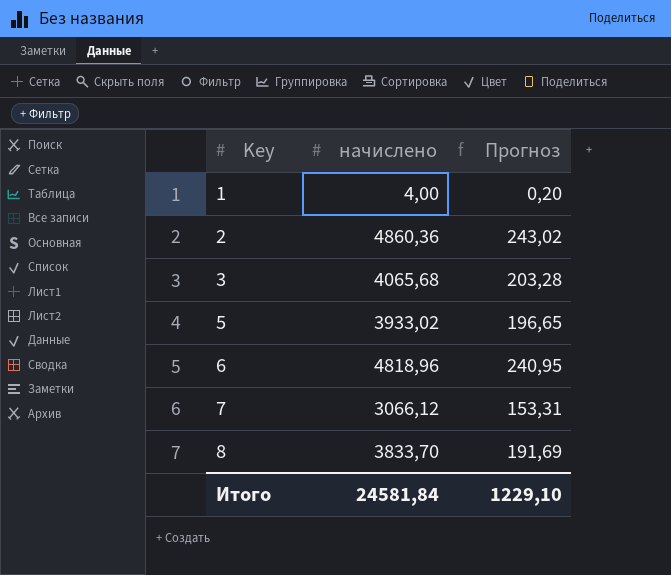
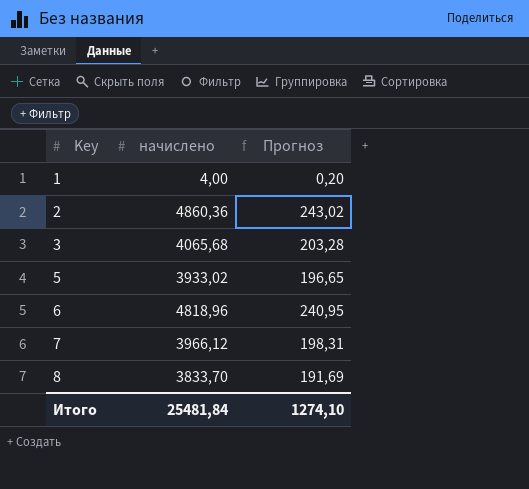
7 | начислено: 3066,12 -> 3966,12
7 | Прогноз: 153,31 -> 198,31
Итого | начислено: 24581,84 -> 25481,84
Итого | Прогноз: 1229,10 -> 1274,10

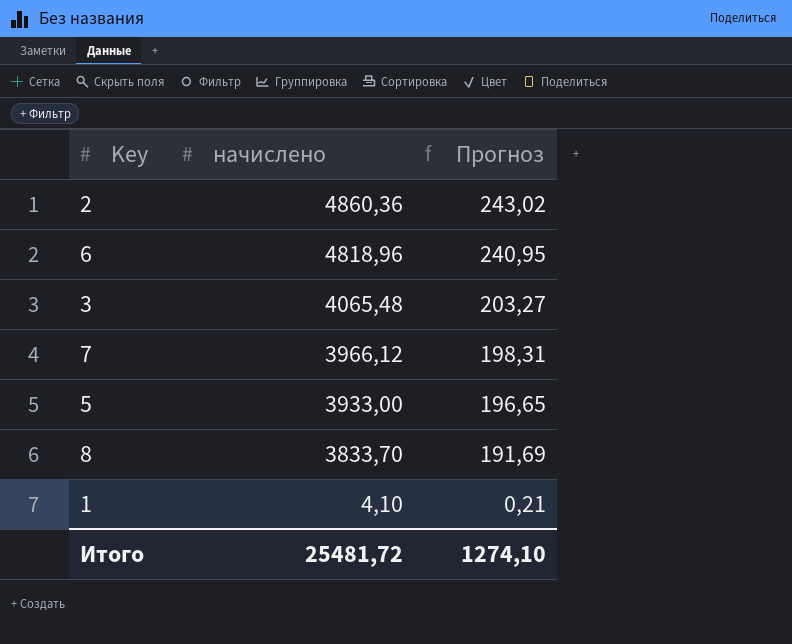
row order: Key ascending -> начислено descending
3 | начислено: 4065,68 -> 4065,48
3 | Прогноз: 203,28 -> 203,27
5 | начислено: 3933,02 -> 3933,00
1 | начислено: 4,00 -> 4,10
1 | Прогноз: 0,20 -> 0,21
Итого | начислено: 25481,84 -> 25481,72

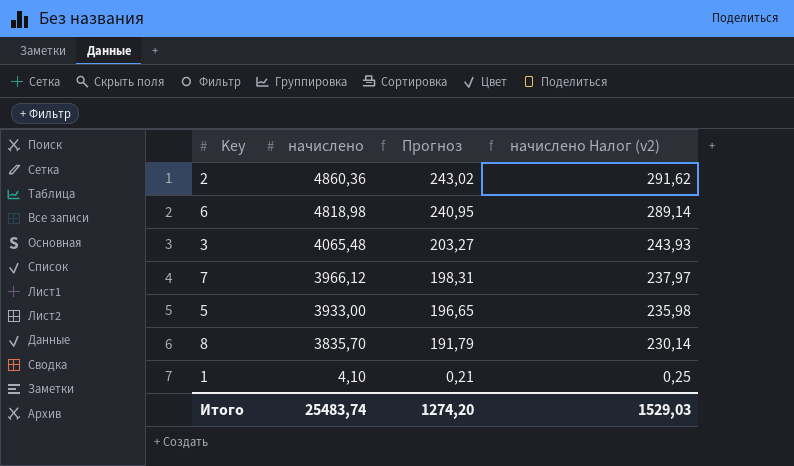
column начислено Налог (v2) | formula: none -> [начислено] * 0,06
6 | начислено: 4818,96 -> 4818,98
8 | начислено: 3833,70 -> 3835,70
8 | Прогноз: 191,69 -> 191,79
Итого | начислено: 25481,72 -> 25483,74
Итого | Прогноз: 1274,10 -> 1274,20

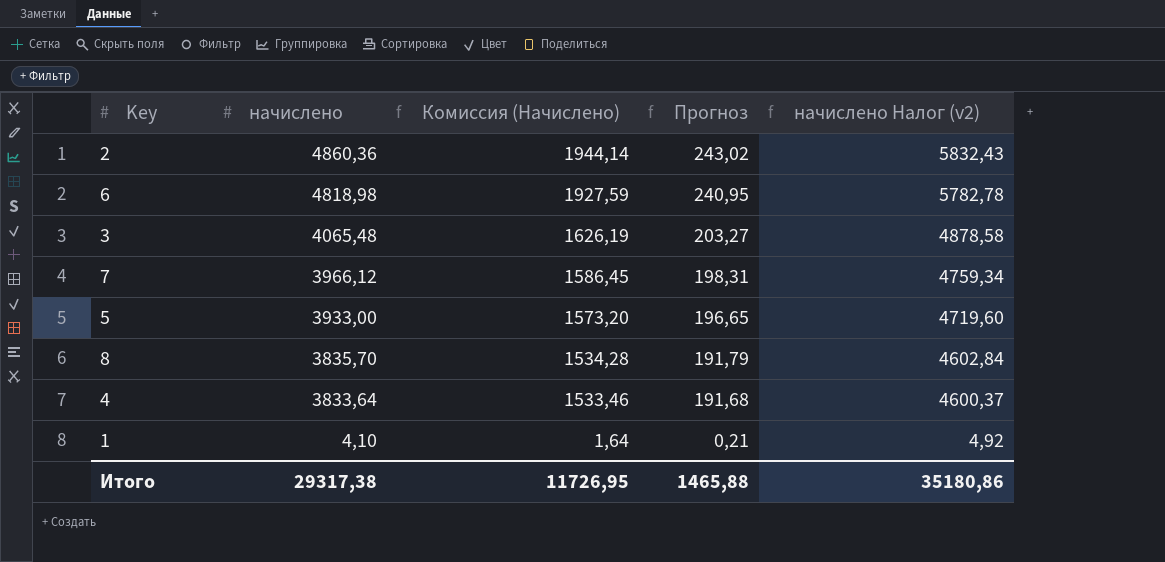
column Комиссия (Начислено) | formula: none -> [начислено] * 0,4
column начислено Налог (v2) | formula: [начислено] * 0,06 -> [начислено] * 1,2
row 4: none -> 3833,64 | 1533,46 | 191,68 | 4600,37
Итого | начислено: 25483,74 -> 29317,38
Итого | Прогноз: 1274,20 -> 1465,88
Итого | начислено Налог (v2): 1529,03 -> 35180,86

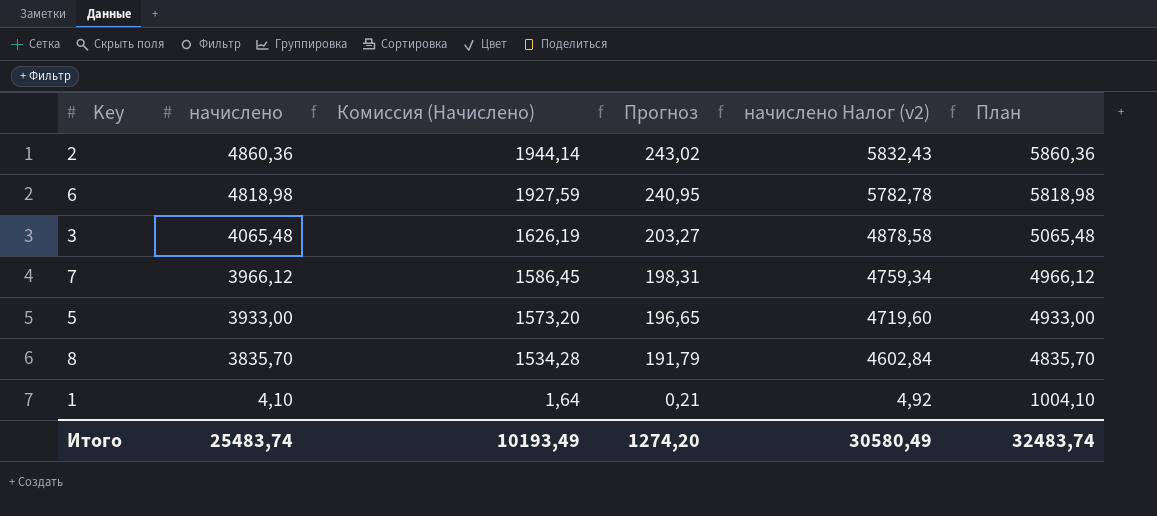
column План | formula: none -> [начислено] + 1000
row 4: 3833,64 | 1533,46 | 191,68 | 4600,37 -> none
Итого | начислено: 29317,38 -> 25483,74
Итого | Комиссия (Начислено): 11726,95 -> 10193,49
Итого | Прогноз: 1465,88 -> 1274,20
Итого | начислено Налог (v2): 35180,86 -> 30580,49

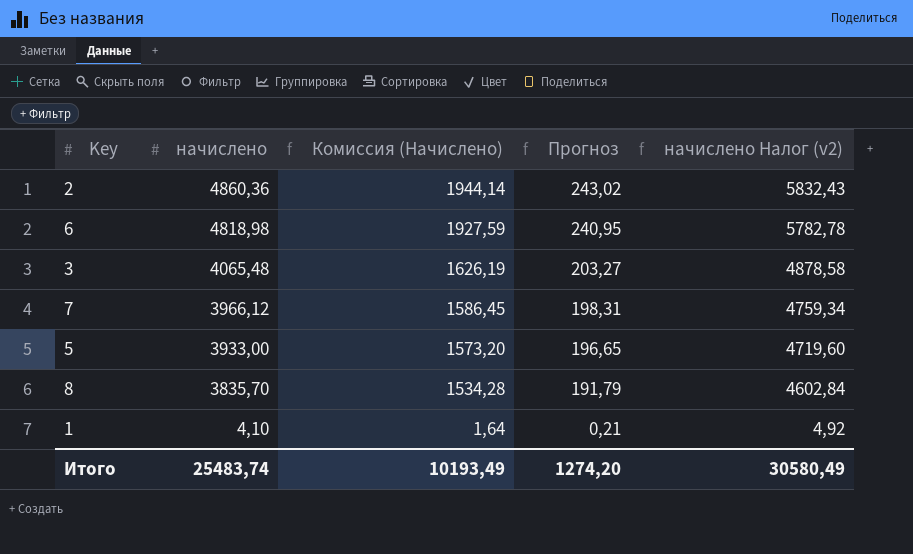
column План | formula: [начислено] + 1000 -> none

